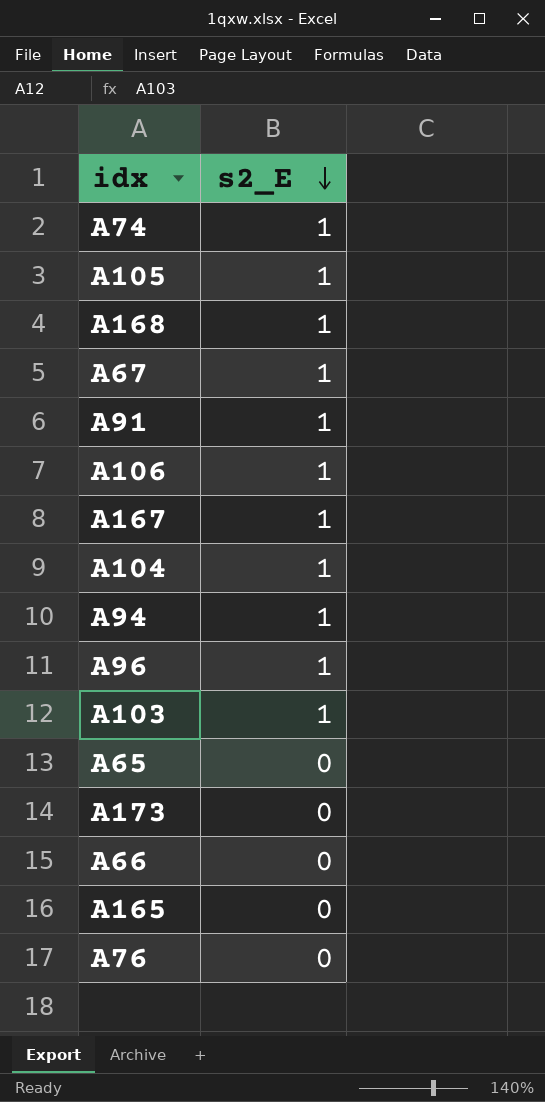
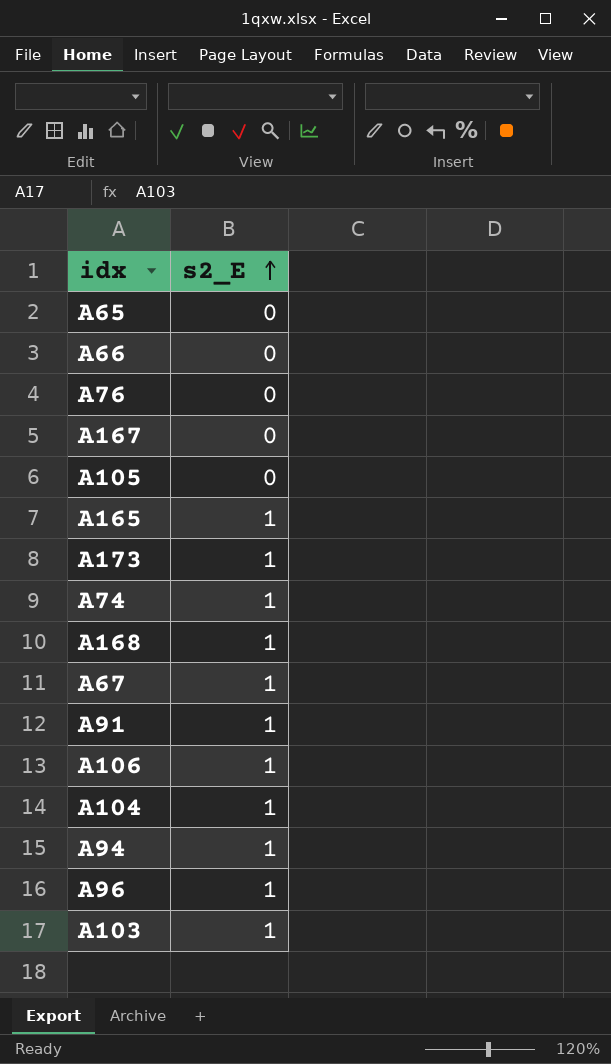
row order: s2_E descending -> s2_E ascending
A167 | s2_E: 1 -> 0
A105 | s2_E: 1 -> 0
A165 | s2_E: 0 -> 1
A173 | s2_E: 0 -> 1

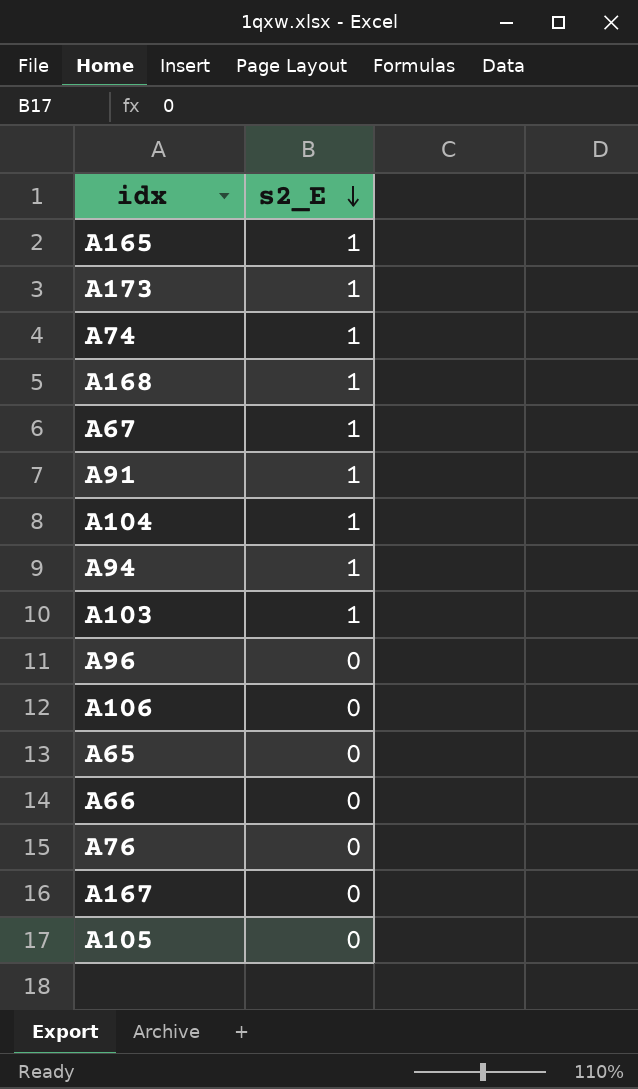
row order: s2_E ascending -> s2_E descending
A96 | s2_E: 1 -> 0
A106 | s2_E: 1 -> 0

